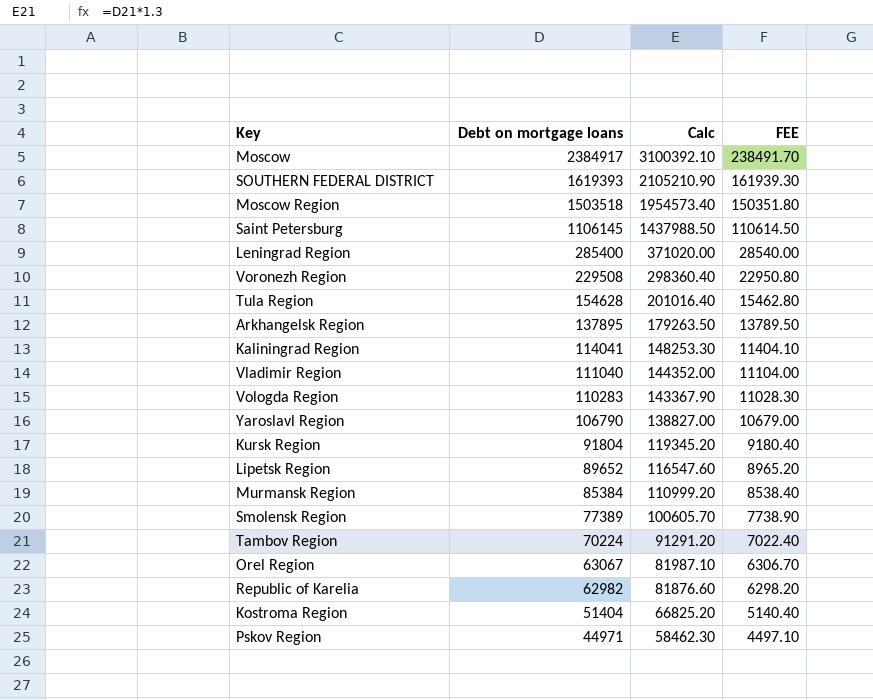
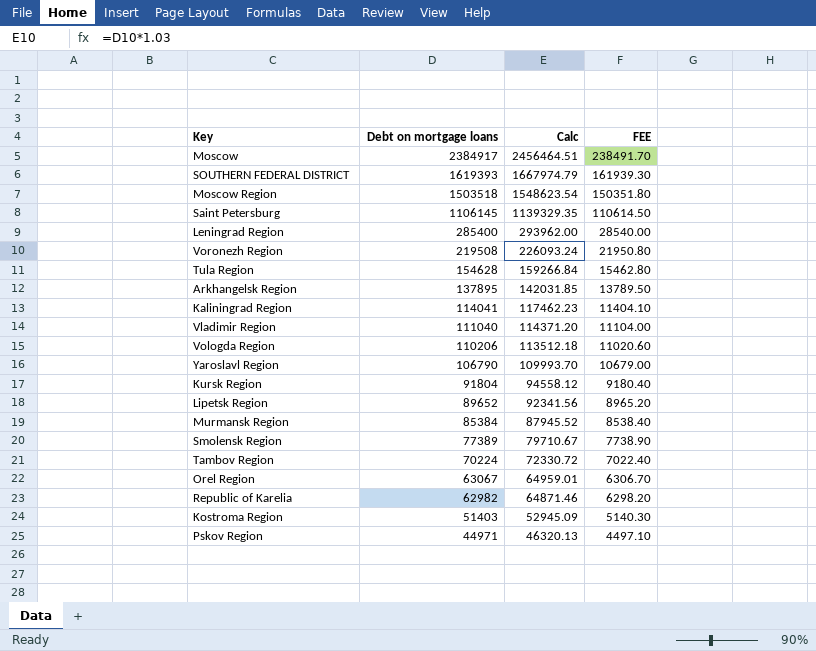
column Calc | formula: [Debt on mortgage loans] * 1.3 -> [Debt on mortgage loans] * 1.03
Voronezh Region | Debt on mortgage loans: 229508 -> 219508
Voronezh Region | FEE: 22950.80 -> 21950.80
Vologda Region | Debt on mortgage loans: 110283 -> 110206
Vologda Region | FEE: 11028.30 -> 11020.60
Kostroma Region | Debt on mortgage loans: 51404 -> 51403
Kostroma Region | FEE: 5140.40 -> 5140.30

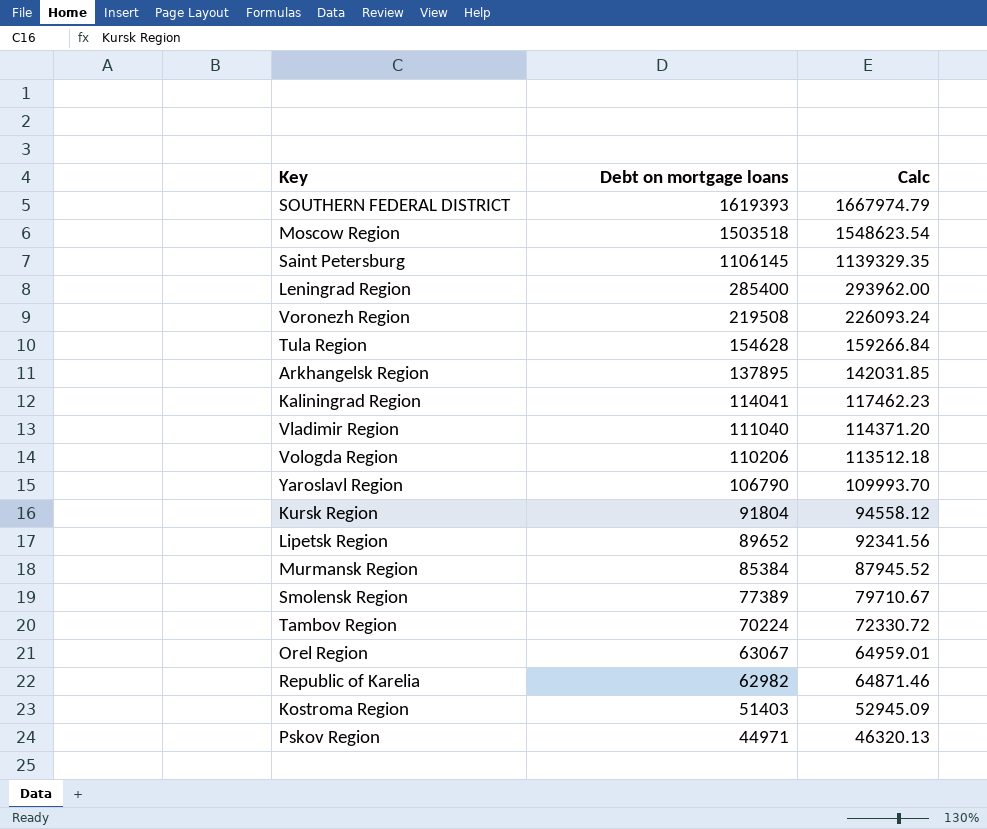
column FEE | formula: [Debt on mortgage loans] * 0.1 -> none
row Moscow: 2384917 | 2456464.51 | 238491.70 -> none

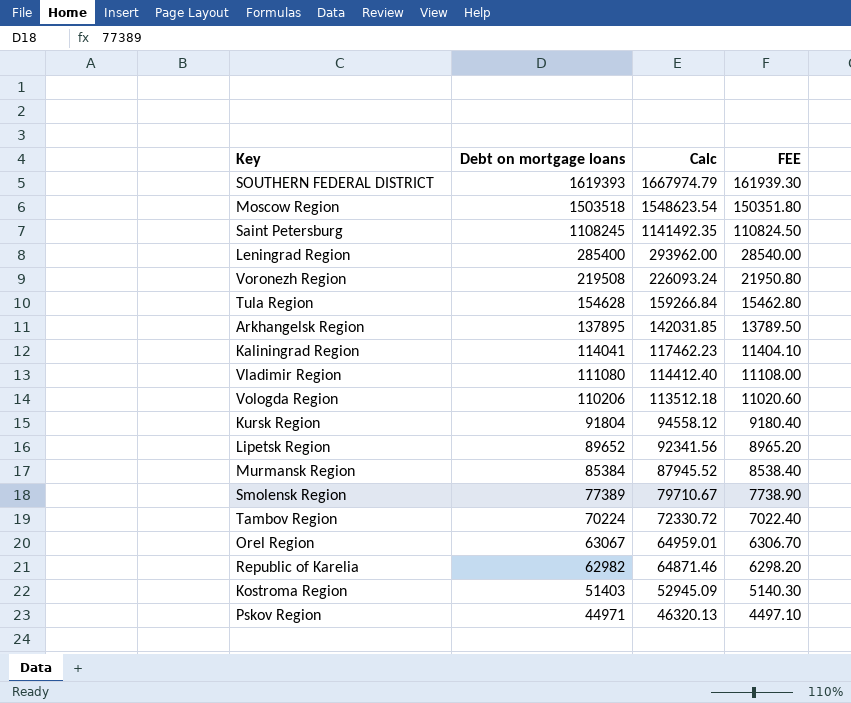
column FEE | formula: none -> [Debt on mortgage loans] * 0.1
row Yaroslavl Region: 106790 | 109993.70 -> none
Saint Petersburg | Debt on mortgage loans: 1106145 -> 1108245
Saint Petersburg | Calc: 1139329.35 -> 1141492.35
Vladimir Region | Debt on mortgage loans: 111040 -> 111080
Vladimir Region | Calc: 114371.20 -> 114412.40

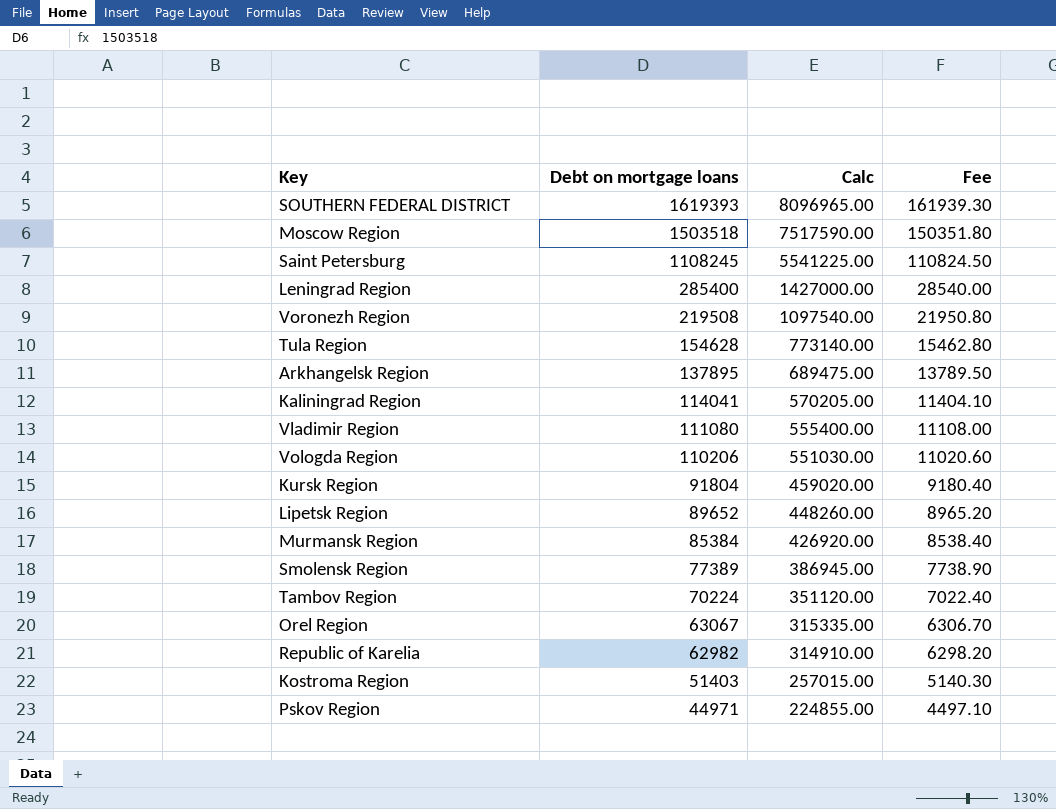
column Calc | formula: [Debt on mortgage loans] * 1.03 -> [Debt on mortgage loans] * 5
column name: FEE -> Fee

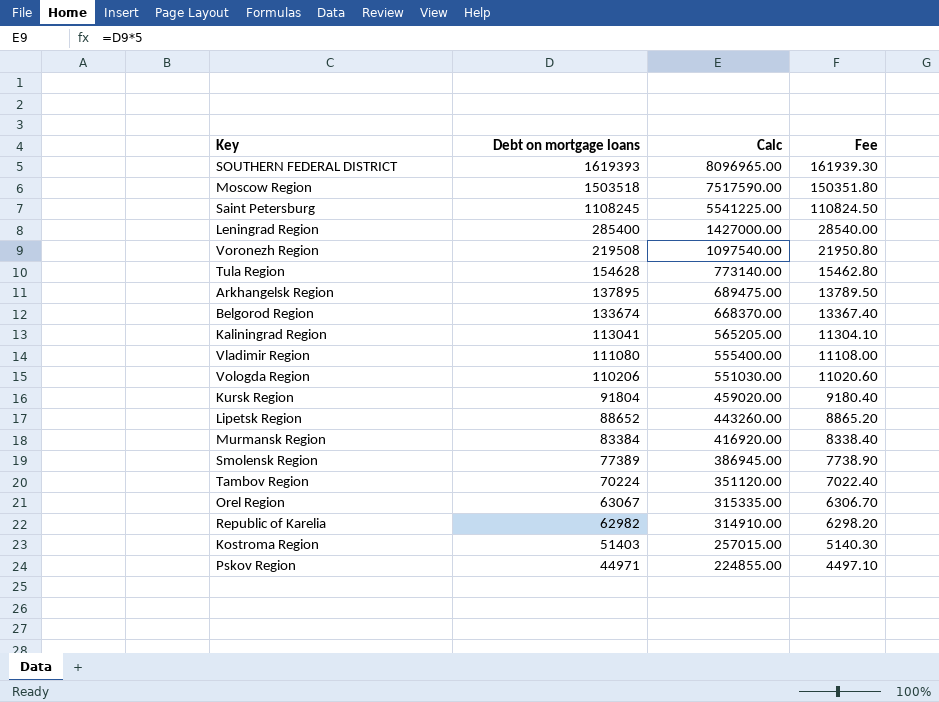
row Belgorod Region: none -> 133674 | 668370.00 | 13367.40
Kaliningrad Region | Debt on mortgage loans: 114041 -> 113041
Kaliningrad Region | Calc: 570205.00 -> 565205.00
Kaliningrad Region | Fee: 11404.10 -> 11304.10
Lipetsk Region | Debt on mortgage loans: 89652 -> 88652
Lipetsk Region | Calc: 448260.00 -> 443260.00
Lipetsk Region | Fee: 8965.20 -> 8865.20
Murmansk Region | Debt on mortgage loans: 85384 -> 83384
Murmansk Region | Calc: 426920.00 -> 416920.00
Murmansk Region | Fee: 8538.40 -> 8338.40

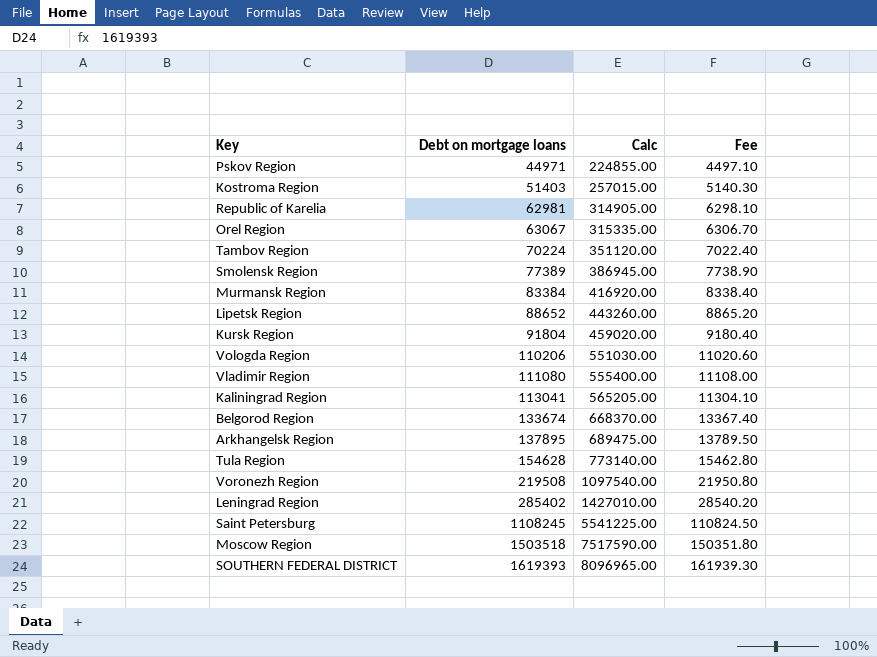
row order: Debt on mortgage loans descending -> Debt on mortgage loans ascending
Republic of Karelia | Debt on mortgage loans: 62982 -> 62981
Republic of Karelia | Calc: 314910.00 -> 314905.00
Republic of Karelia | Fee: 6298.20 -> 6298.10
Leningrad Region | Debt on mortgage loans: 285400 -> 285402
Leningrad Region | Calc: 1427000.00 -> 1427010.00
Leningrad Region | Fee: 28540.00 -> 28540.20

